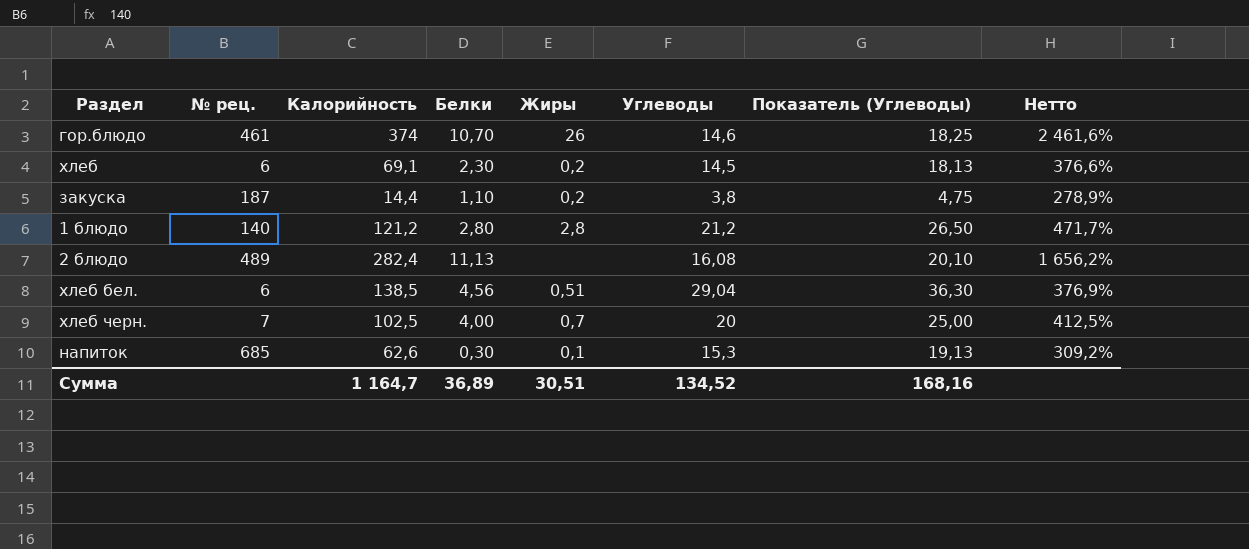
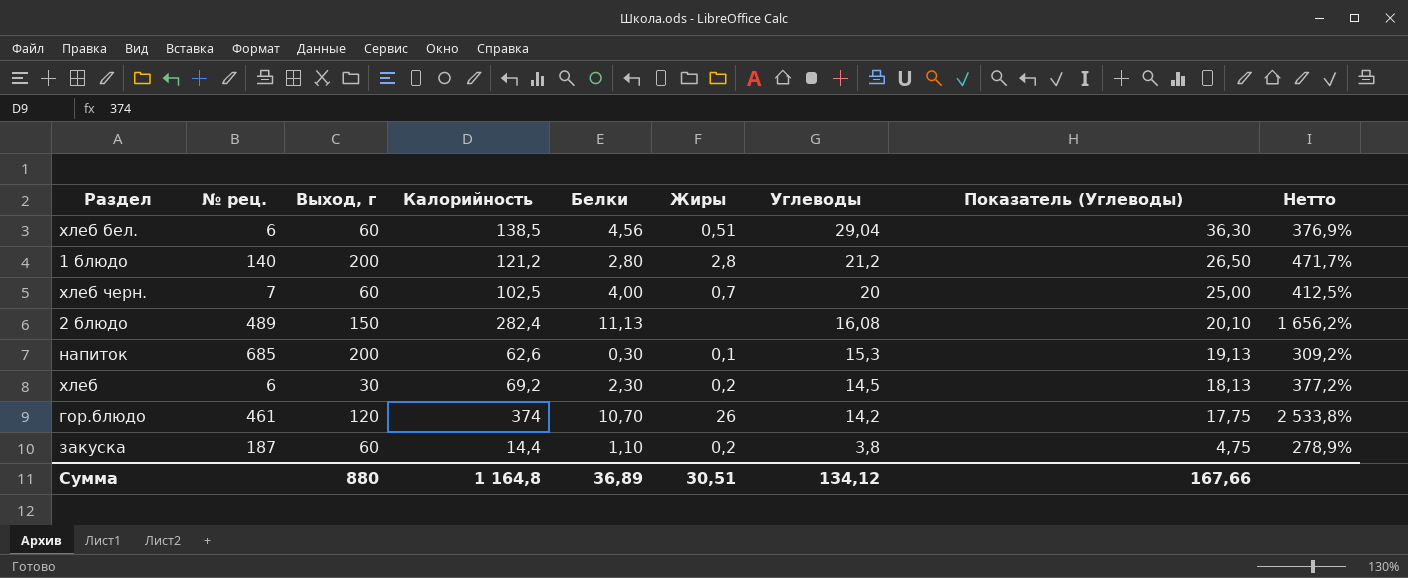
row order: none -> Углеводы descending
column Выход, г | position: none -> 3
хлеб | Калорийность: 69,1 -> 69,2
хлеб | Нетто: 376,6% -> 377,2%
гор.блюдо | Углеводы: 14,6 -> 14,2
гор.блюдо | Показатель (Углеводы): 18,25 -> 17,75
гор.блюдо | Нетто: 2 461,6% -> 2 533,8%
Сумма | Калорийность: 1 164,7 -> 1 164,8
Сумма | Углеводы: 134,52 -> 134,12
Сумма | Показатель (Углеводы): 168,16 -> 167,66

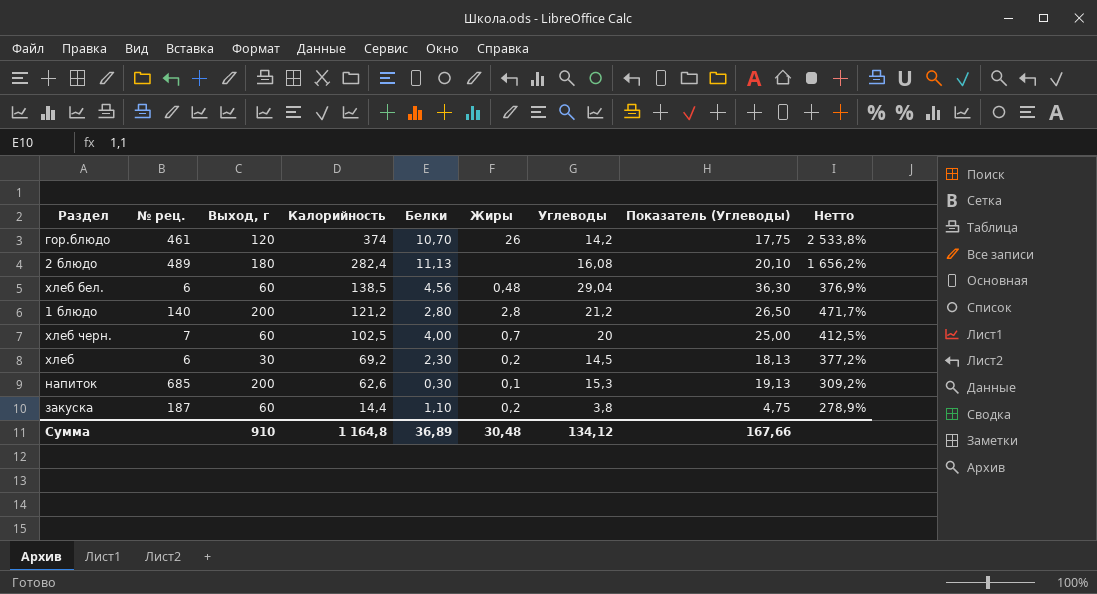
row order: Углеводы descending -> Калорийность descending
2 блюдо | Выход, г: 150 -> 180
хлеб бел. | Жиры: 0,51 -> 0,48
Сумма | Выход, г: 880 -> 910
Сумма | Жиры: 30,51 -> 30,48

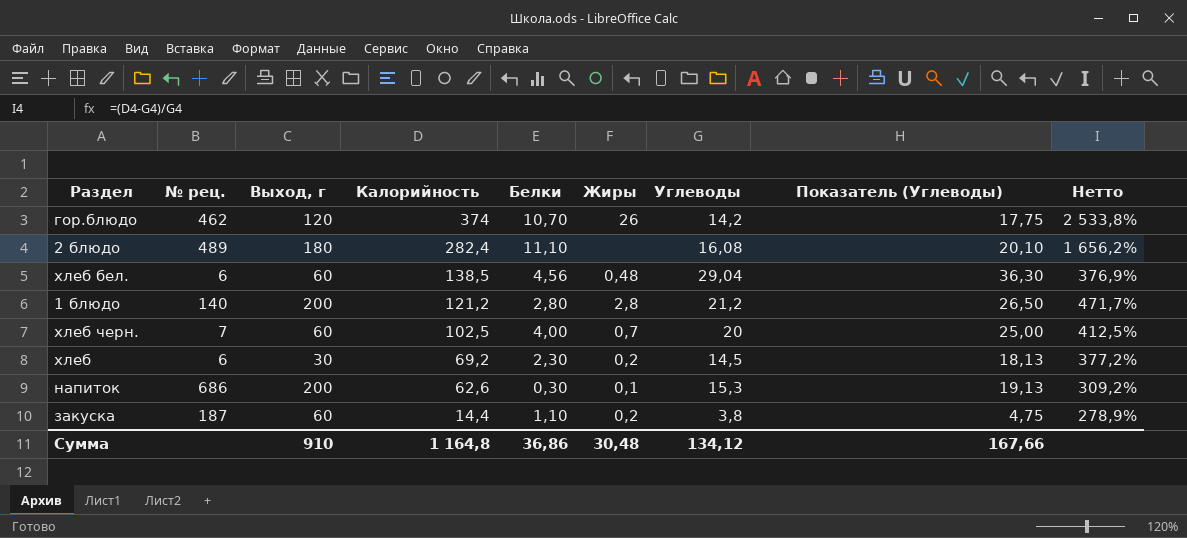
гор.блюдо | № рец.: 461 -> 462
2 блюдо | Белки: 11,13 -> 11,10
напиток | № рец.: 685 -> 686
Сумма | Белки: 36,89 -> 36,86

